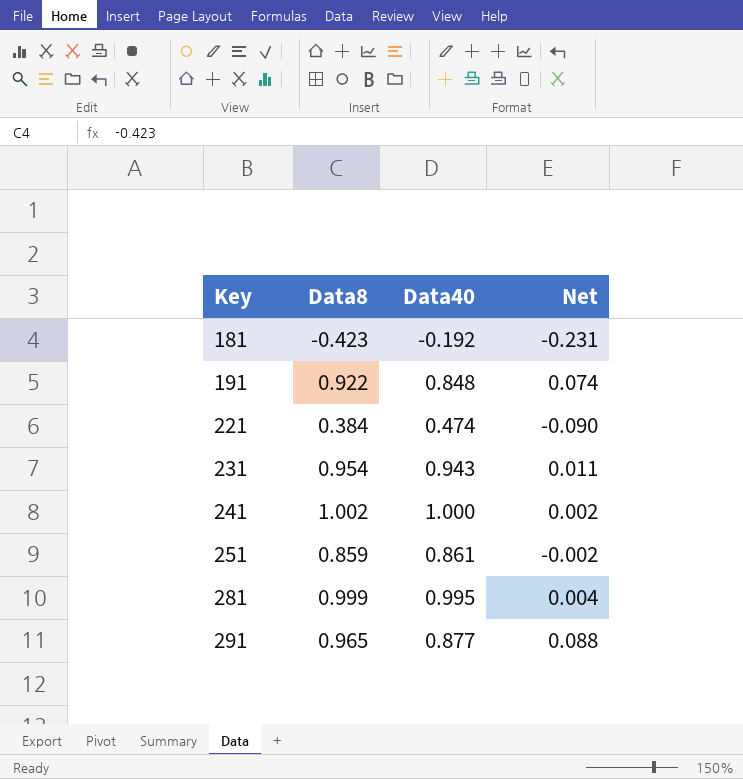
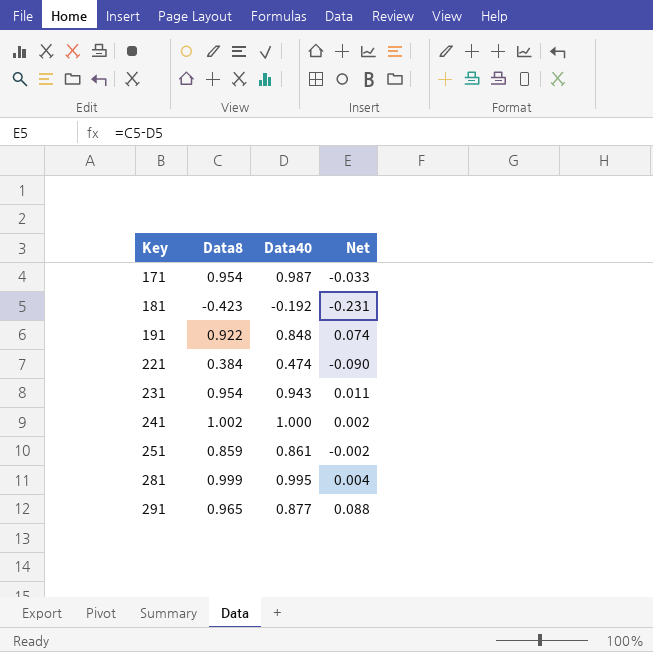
row 171: none -> 0.954 | 0.987 | -0.033

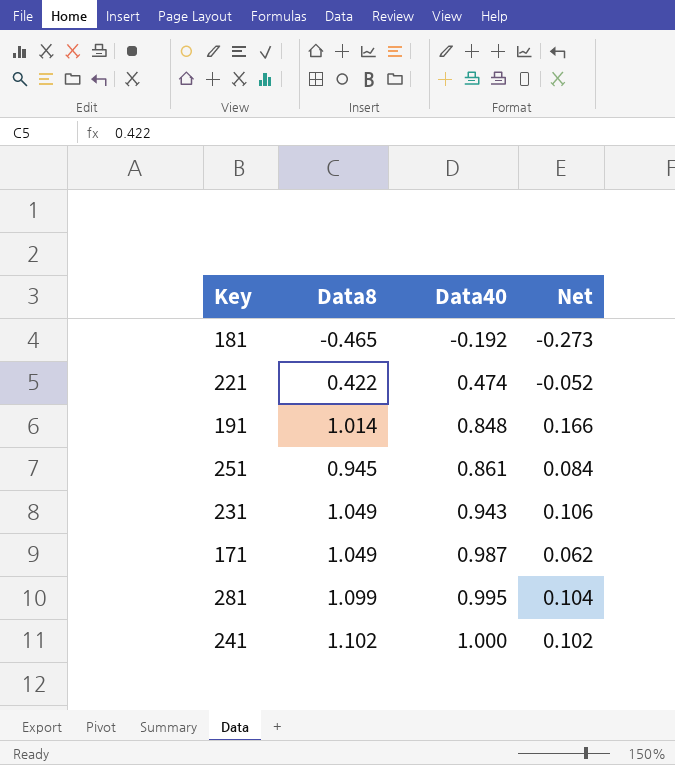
row order: Key ascending -> Data40 ascending
row 291: 0.965 | 0.877 | 0.088 -> none
181 | Data8: -0.423 -> -0.465
181 | Net: -0.231 -> -0.273
221 | Data8: 0.384 -> 0.422
221 | Net: -0.090 -> -0.052
191 | Data8: 0.922 -> 1.014
191 | Net: 0.074 -> 0.166
251 | Data8: 0.859 -> 0.945
251 | Net: -0.002 -> 0.084
231 | Data8: 0.954 -> 1.049
231 | Net: 0.011 -> 0.106
171 | Data8: 0.954 -> 1.049
171 | Net: -0.033 -> 0.062
281 | Data8: 0.999 -> 1.099
281 | Net: 0.004 -> 0.104
241 | Data8: 1.002 -> 1.102
241 | Net: 0.002 -> 0.102

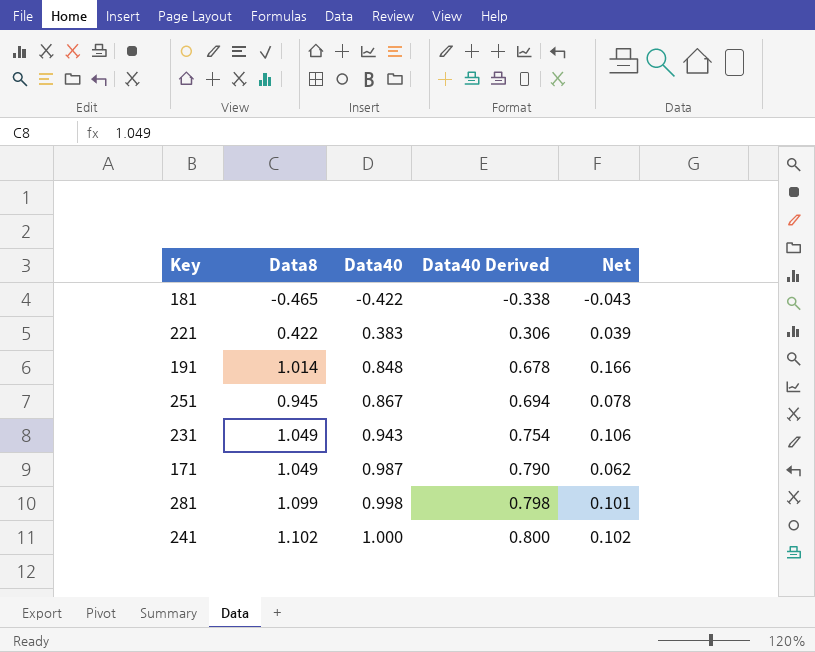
column Data40 Derived | formula: none -> [Data40] * 0.8
181 | Data40: -0.192 -> -0.422
181 | Net: -0.273 -> -0.043
221 | Data40: 0.474 -> 0.383
221 | Net: -0.052 -> 0.039
251 | Data40: 0.861 -> 0.867
251 | Net: 0.084 -> 0.078
281 | Data40: 0.995 -> 0.998
281 | Net: 0.104 -> 0.101

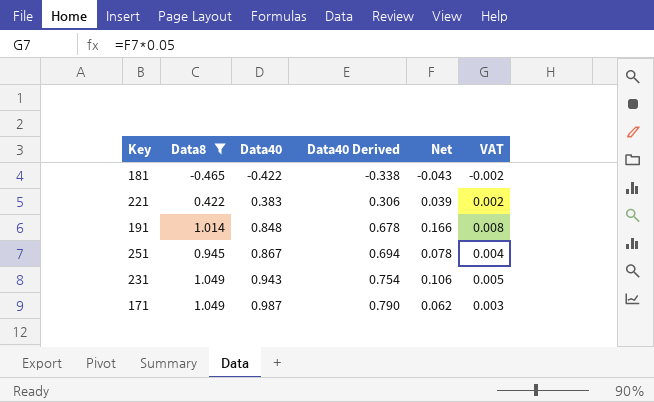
filter: none -> Data8 <= 1.049
column VAT | formula: none -> [Net] * 0.05

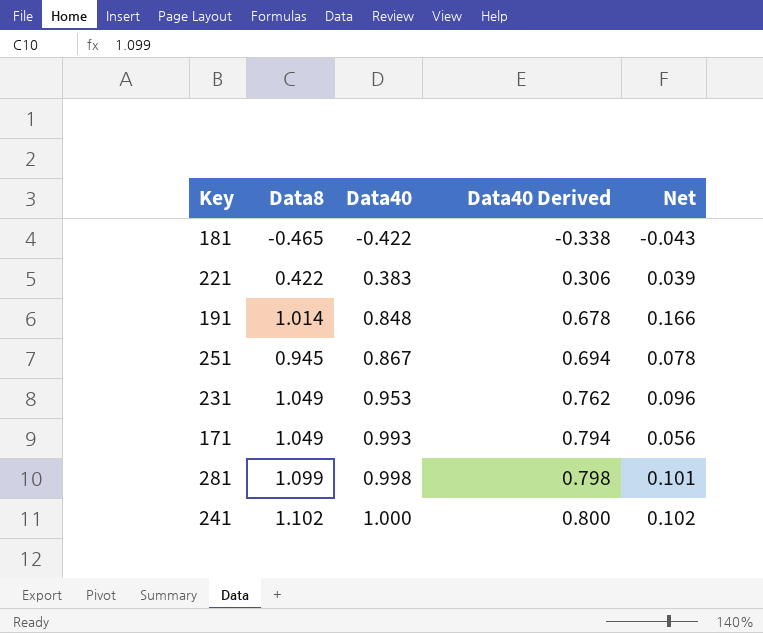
filter: Data8 <= 1.049 -> none
column VAT | formula: [Net] * 0.05 -> none
231 | Data40: 0.943 -> 0.953
231 | Data40 Derived: 0.754 -> 0.762
231 | Net: 0.106 -> 0.096
171 | Data40: 0.987 -> 0.993
171 | Data40 Derived: 0.790 -> 0.794
171 | Net: 0.062 -> 0.056

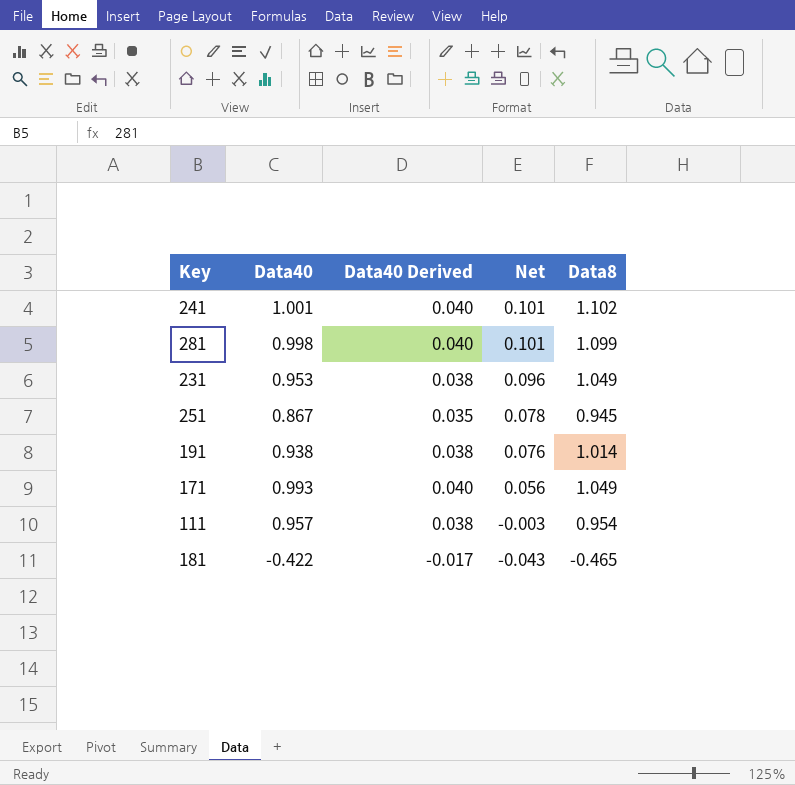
row order: Data40 ascending -> Net descending
column Data40 Derived | formula: [Data40] * 0.8 -> [Data40] * 0.04
column Data8 | position: 2 -> 5
row 221: 0.422 | 0.383 | 0.306 | 0.039 -> none
241 | Data40: 1.000 -> 1.001
241 | Net: 0.102 -> 0.101
191 | Data40: 0.848 -> 0.938
191 | Net: 0.166 -> 0.076
row 111: none -> 0.957 | 0.038 | -0.003 | 0.954

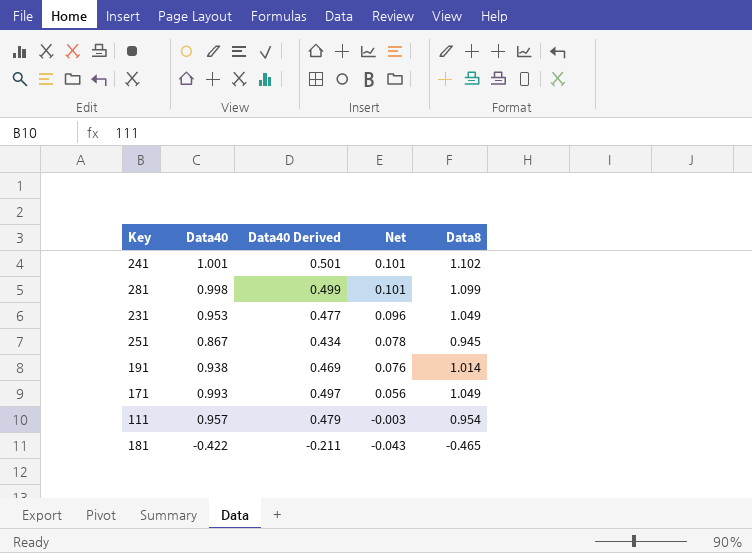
column Data40 Derived | formula: [Data40] * 0.04 -> [Data40] * 0.5

